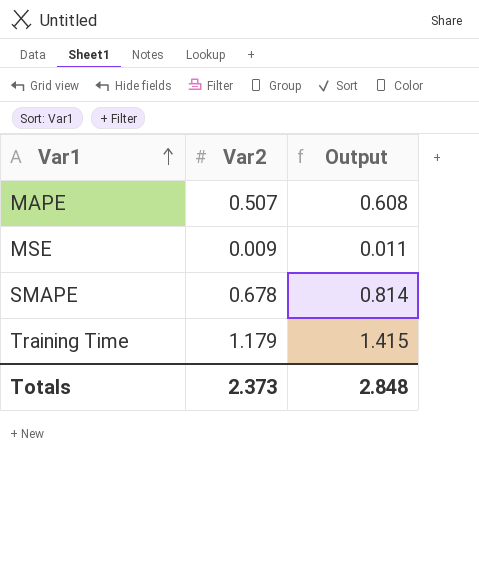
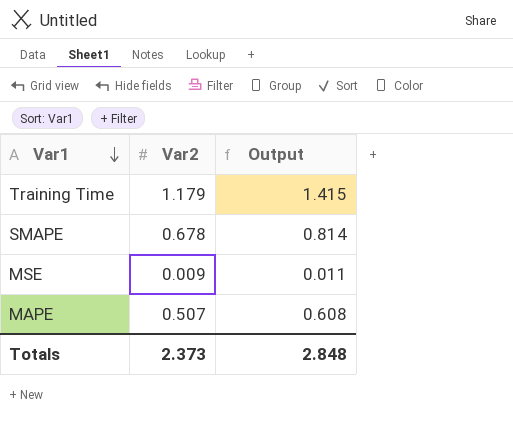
row order: Var1 ascending -> Var1 descending

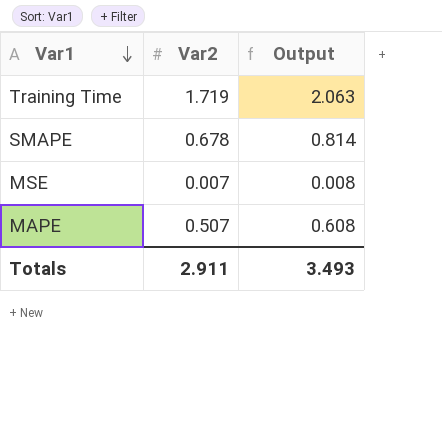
Training Time | Var2: 1.179 -> 1.719
Training Time | Output: 1.415 -> 2.063
MSE | Var2: 0.009 -> 0.007
MSE | Output: 0.011 -> 0.008
Totals | Var2: 2.373 -> 2.911
Totals | Output: 2.848 -> 3.493

